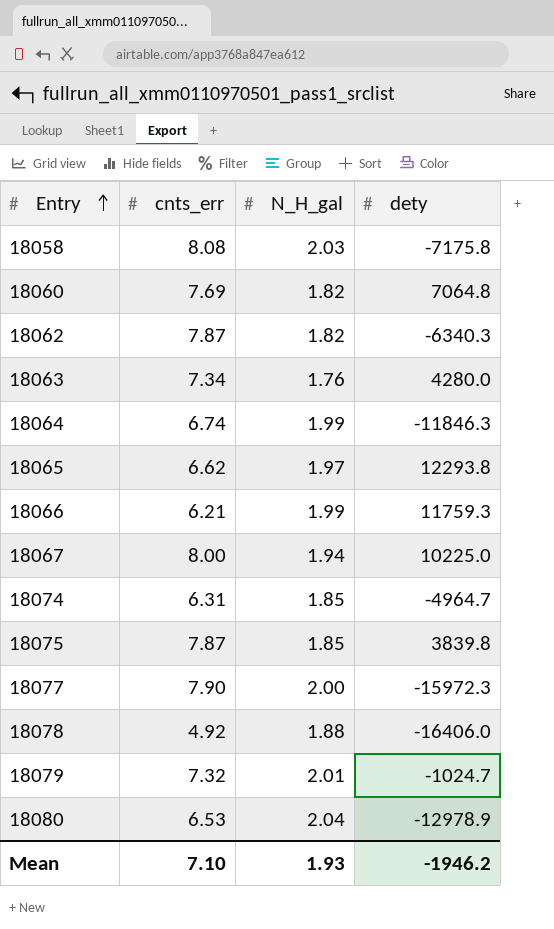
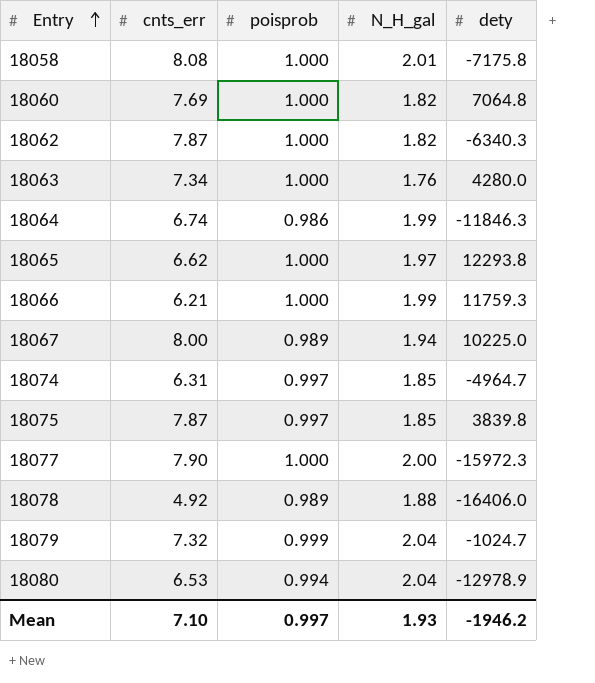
column poisprob | position: none -> 3
18058 | N_H_gal: 2.03 -> 2.01
18079 | N_H_gal: 2.01 -> 2.04

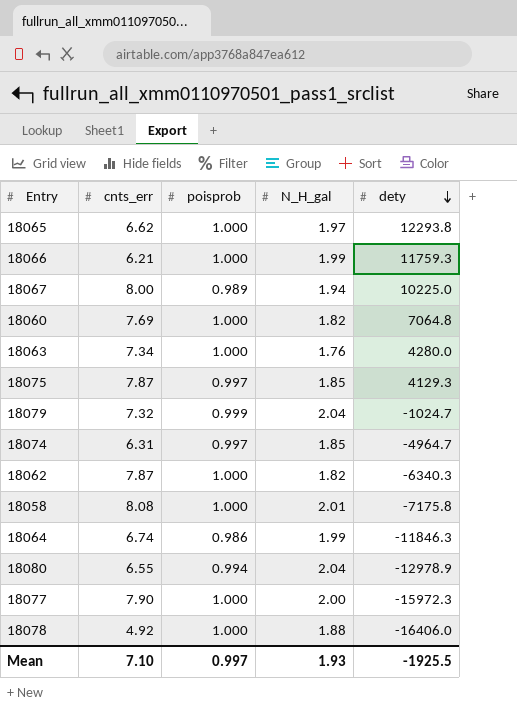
row order: Entry ascending -> dety descending
18075 | dety: 3839.8 -> 4129.3
18080 | cnts_err: 6.53 -> 6.55
18078 | poisprob: 0.989 -> 1.000
Mean | dety: -1946.2 -> -1925.5

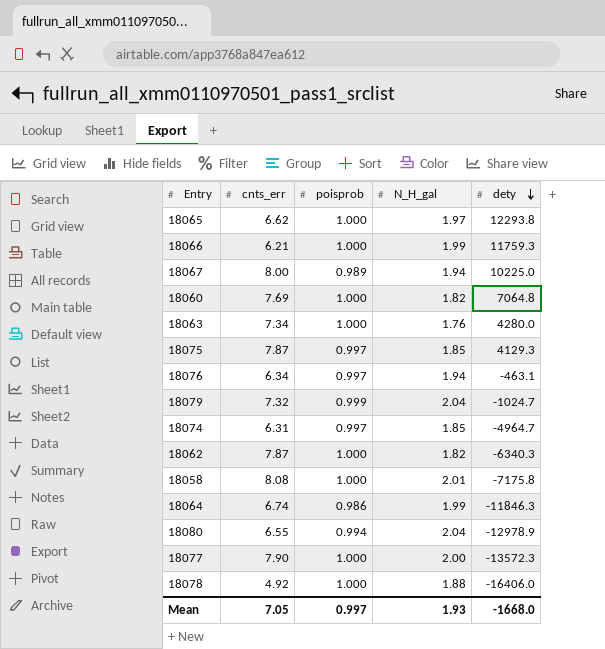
row 18076: none -> 6.34 | 0.997 | 1.94 | -463.1
18077 | dety: -15972.3 -> -13572.3
Mean | cnts_err: 7.10 -> 7.05
Mean | dety: -1925.5 -> -1668.0

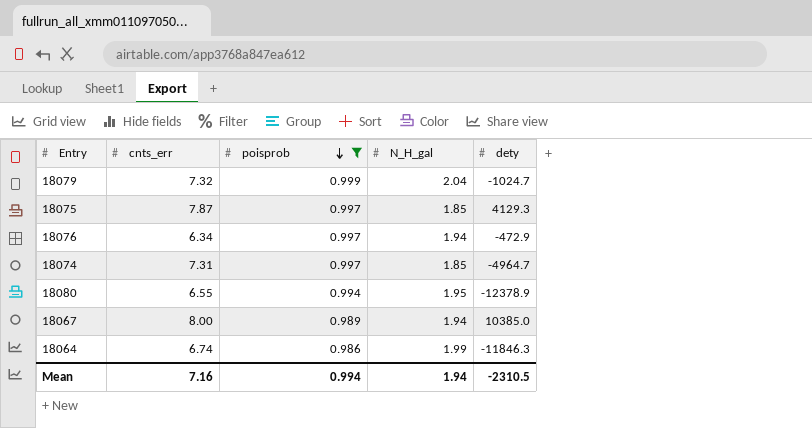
filter: none -> poisprob != 1.000
row order: dety descending -> poisprob descending
18076 | dety: -463.1 -> -472.9
18074 | cnts_err: 6.31 -> 7.31
18080 | N_H_gal: 2.04 -> 1.95
18080 | dety: -12978.9 -> -12378.9
18067 | dety: 10225.0 -> 10385.0
Mean | cnts_err: 7.05 -> 7.16
Mean | poisprob: 0.997 -> 0.994
Mean | N_H_gal: 1.93 -> 1.94
Mean | dety: -1668.0 -> -2310.5

